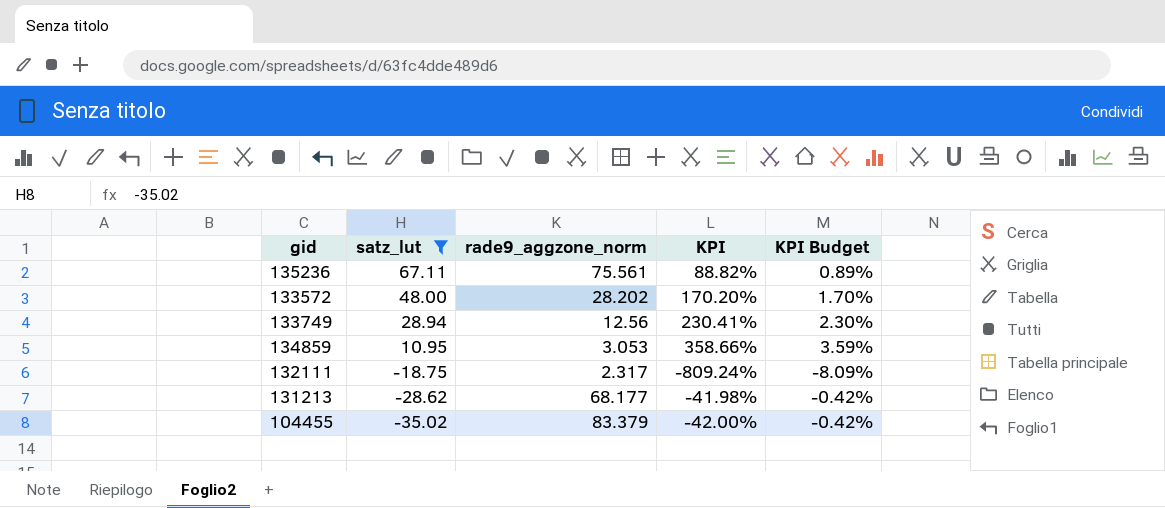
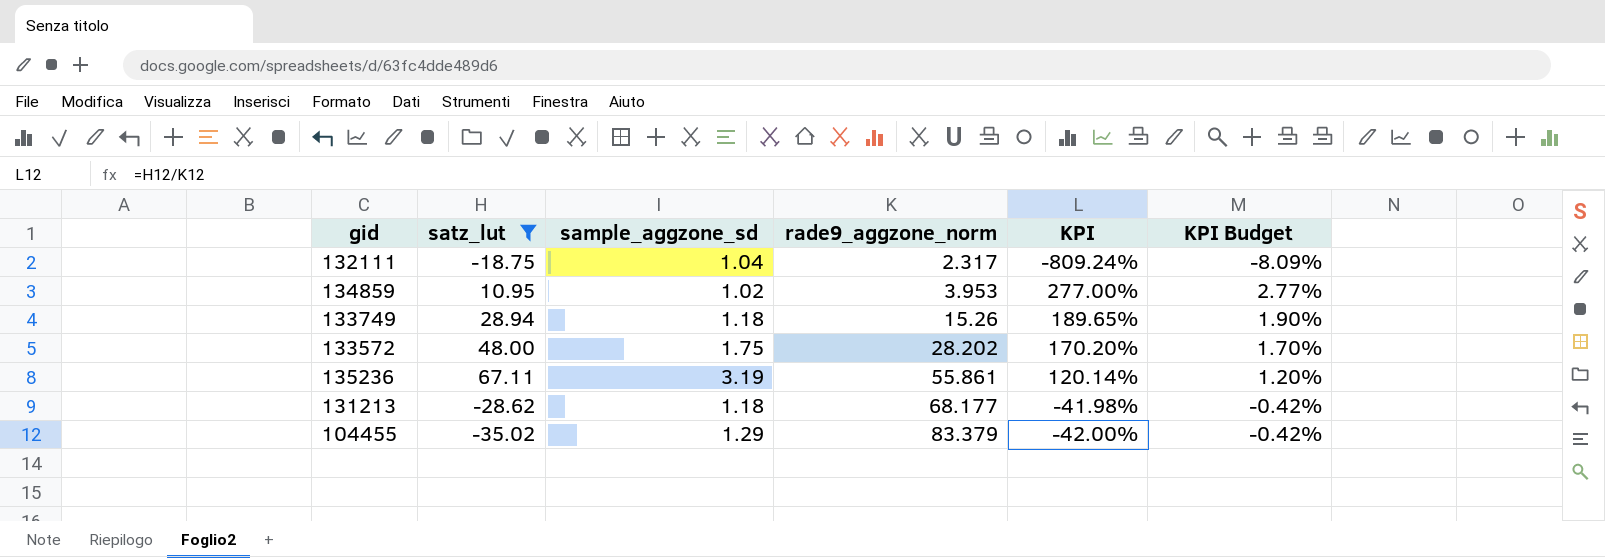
row order: satz_lut descending -> rade9_aggzone_norm ascending
column sample_aggzone_sd | position: none -> 3
134859 | rade9_aggzone_norm: 3.053 -> 3.953
134859 | KPI: 358.66% -> 277.00%
134859 | KPI Budget: 3.59% -> 2.77%
133749 | rade9_aggzone_norm: 12.56 -> 15.26
133749 | KPI: 230.41% -> 189.65%
133749 | KPI Budget: 2.30% -> 1.90%
135236 | rade9_aggzone_norm: 75.561 -> 55.861
135236 | KPI: 88.82% -> 120.14%
135236 | KPI Budget: 0.89% -> 1.20%

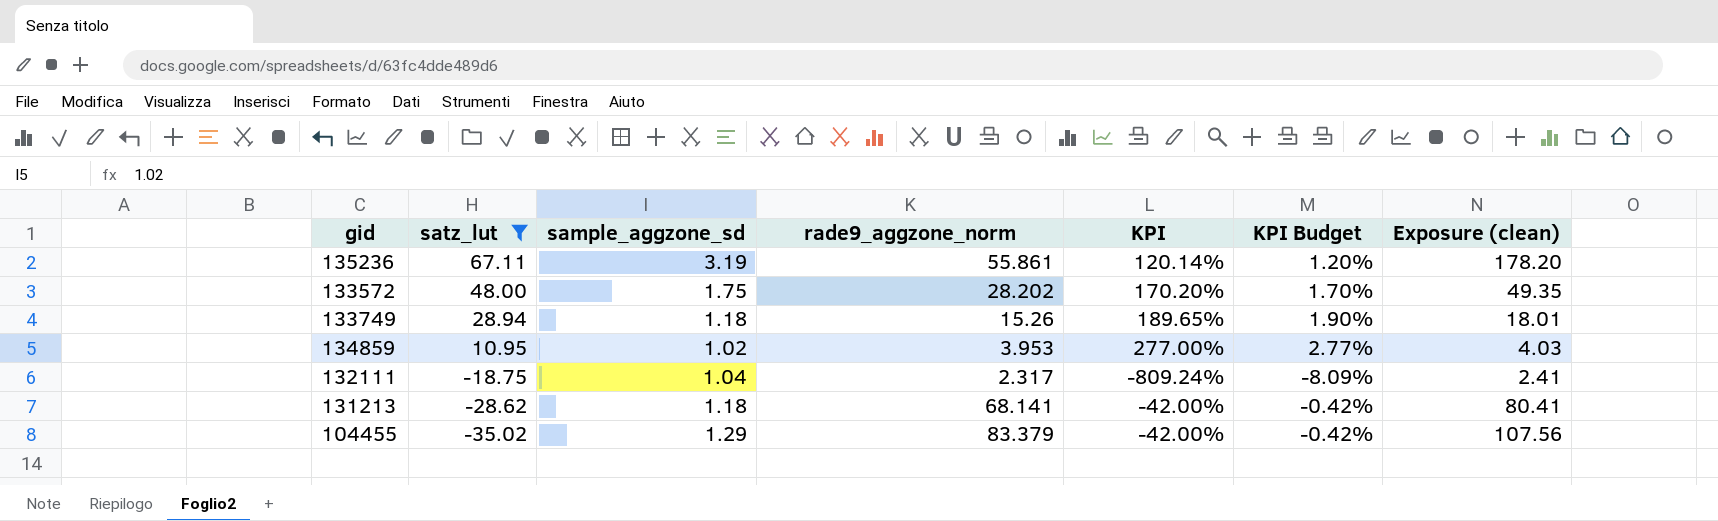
row order: rade9_aggzone_norm ascending -> satz_lut descending
column Exposure (clean) | formula: none -> [sample_aggzone_sd] * [rade9_aggzone_norm]
131213 | rade9_aggzone_norm: 68.177 -> 68.141
131213 | KPI: -41.98% -> -42.00%

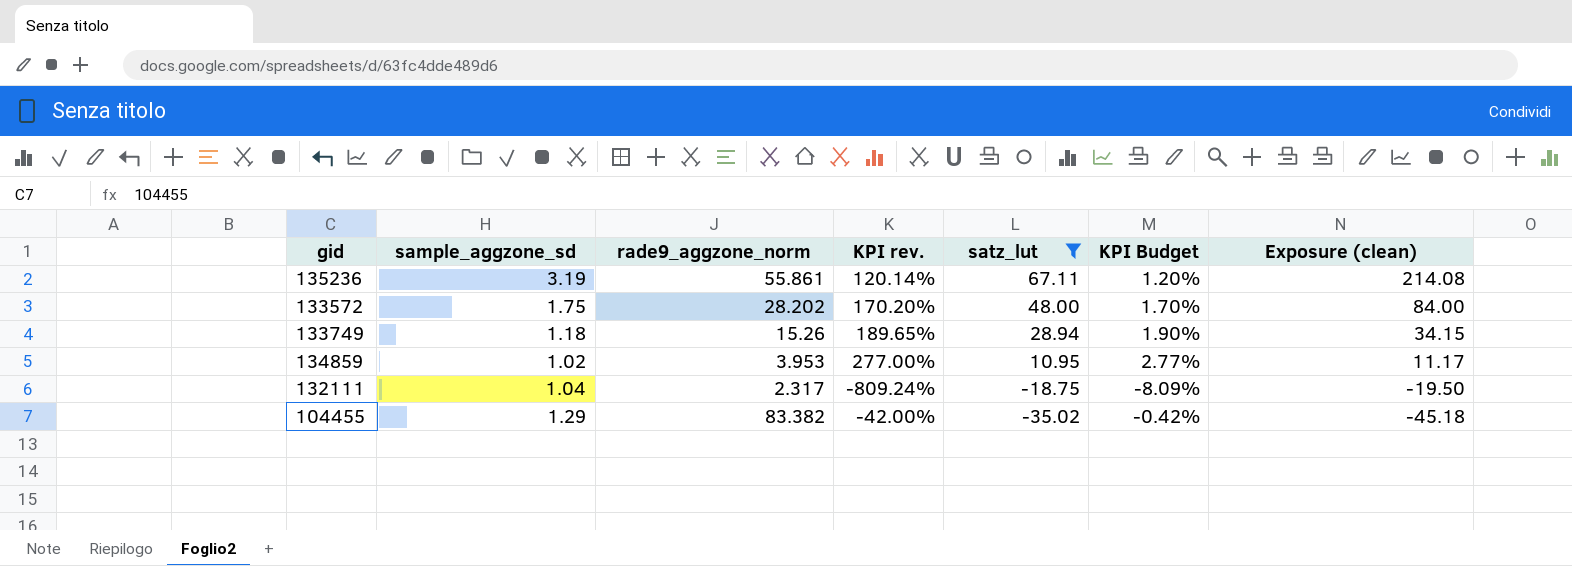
column name: KPI -> KPI rev.
column satz_lut | position: 2 -> 5
column Exposure (clean) | formula: [sample_aggzone_sd] * [rade9_aggzone_norm] -> [sample_aggzone_sd] * [satz_lut]
row 131213: -28.62 | 1.18 | 68.141 | -42.00% | -0.42% | 80.41 -> none
104455 | rade9_aggzone_norm: 83.379 -> 83.382

